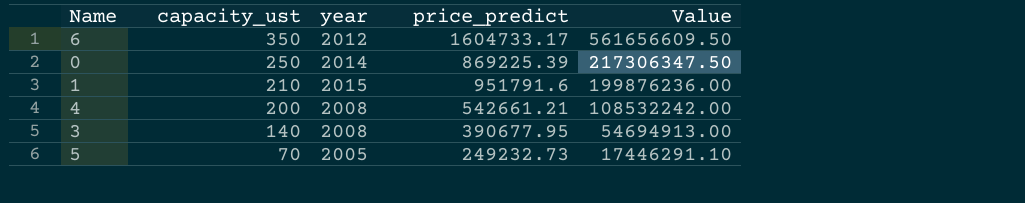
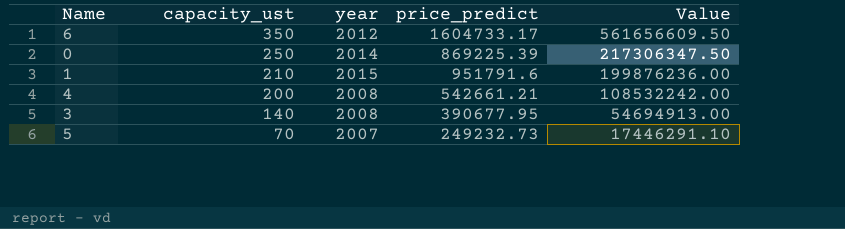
5 | year: 2005 -> 2007

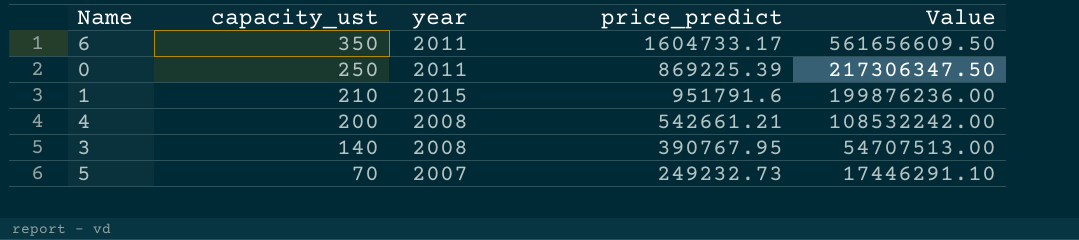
6 | year: 2012 -> 2011
0 | year: 2014 -> 2011
3 | price_predict: 390677.95 -> 390767.95
3 | Value: 54694913.00 -> 54707513.00

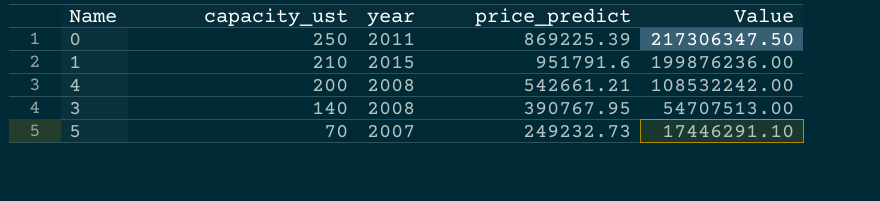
row 6: 350 | 2011 | 1604733.17 | 561656609.50 -> none

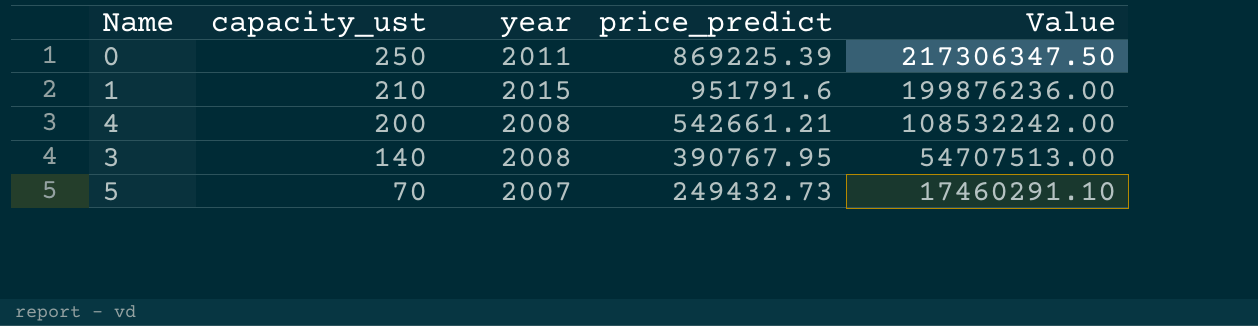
5 | price_predict: 249232.73 -> 249432.73
5 | Value: 17446291.10 -> 17460291.10

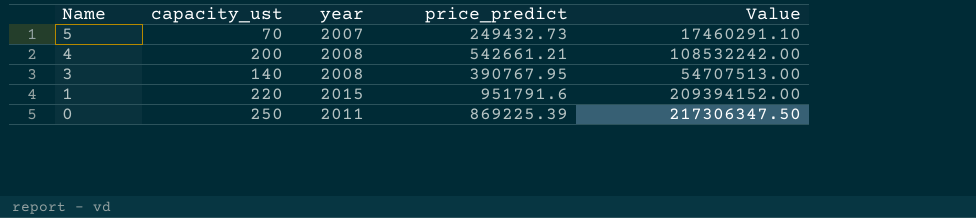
row order: capacity_ust descending -> Name descending
1 | capacity_ust: 210 -> 220
1 | Value: 199876236.00 -> 209394152.00

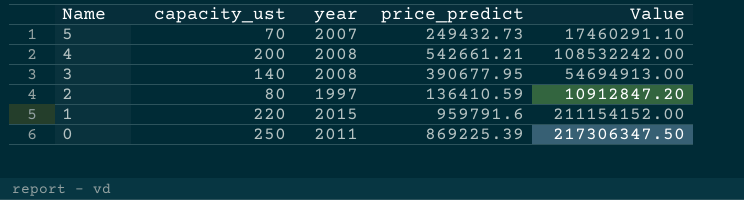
3 | price_predict: 390767.95 -> 390677.95
3 | Value: 54707513.00 -> 54694913.00
row 2: none -> 80 | 1997 | 136410.59 | 10912847.20
1 | price_predict: 951791.6 -> 959791.6
1 | Value: 209394152.00 -> 211154152.00

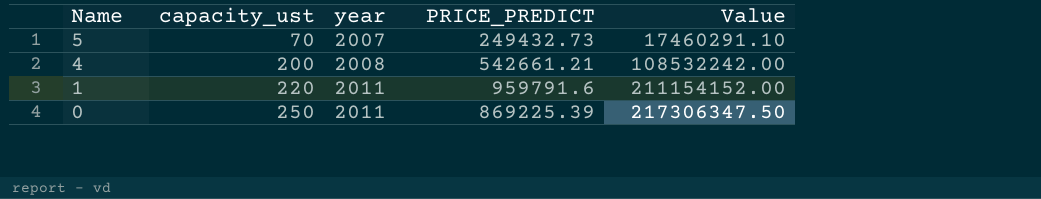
column name: price_predict -> PRICE_PREDICT
row 3: 140 | 2008 | 390677.95 | 54694913.00 -> none
row 2: 80 | 1997 | 136410.59 | 10912847.20 -> none
1 | year: 2015 -> 2011

